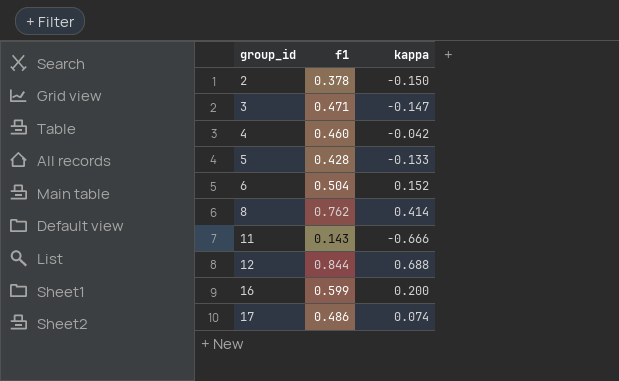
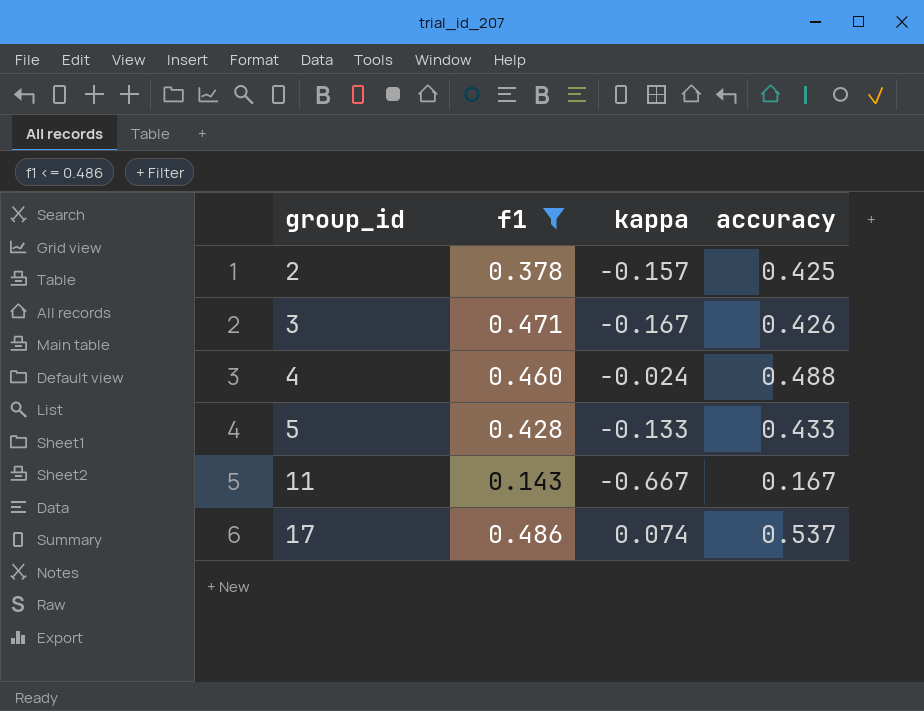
filter: none -> f1 <= 0.486
column accuracy | position: none -> 4
2 | kappa: -0.150 -> -0.157
3 | kappa: -0.147 -> -0.167
4 | kappa: -0.042 -> -0.024
11 | kappa: -0.666 -> -0.667

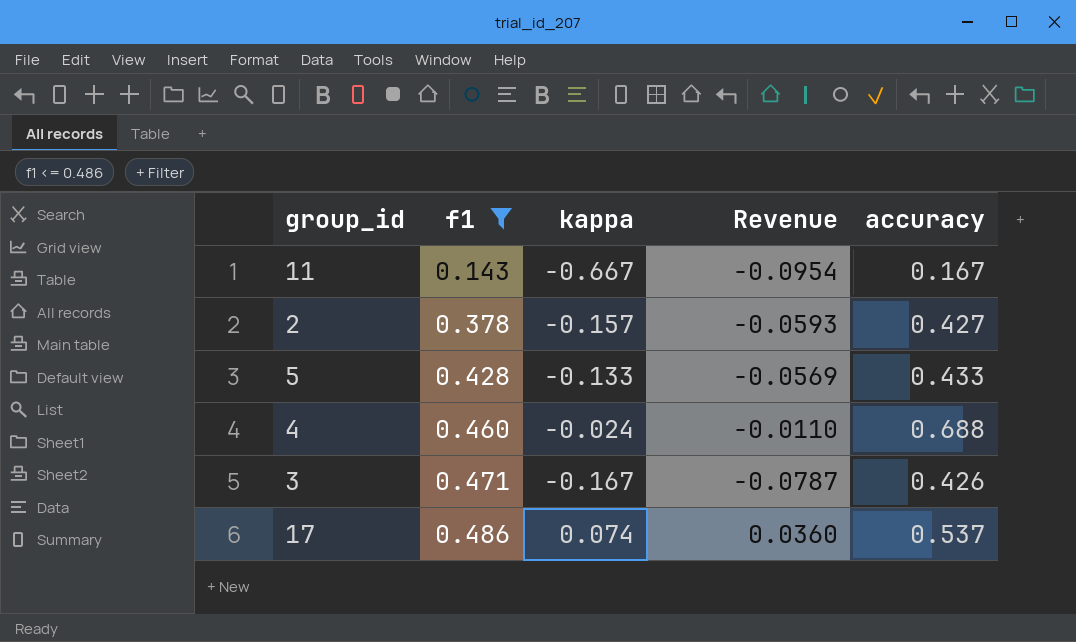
row order: group_id ascending -> f1 ascending
column Revenue | formula: none -> [f1] * [kappa]
2 | accuracy: 0.425 -> 0.427
4 | accuracy: 0.488 -> 0.688

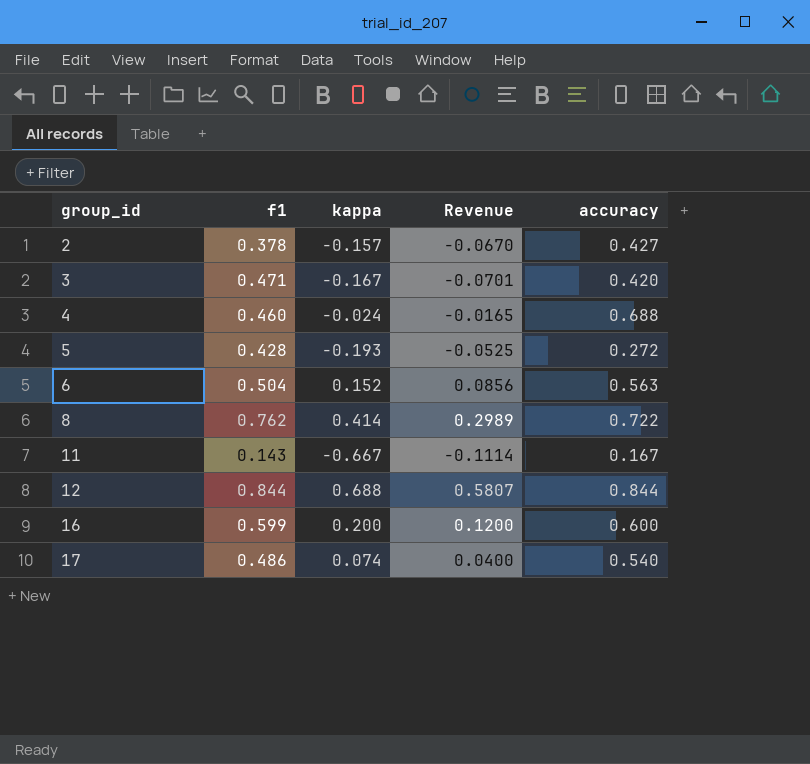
filter: f1 <= 0.486 -> none
row order: f1 ascending -> group_id ascending
column Revenue | formula: [f1] * [kappa] -> [kappa] * [accuracy]
3 | accuracy: 0.426 -> 0.420
5 | kappa: -0.133 -> -0.193
5 | accuracy: 0.433 -> 0.272
17 | accuracy: 0.537 -> 0.540

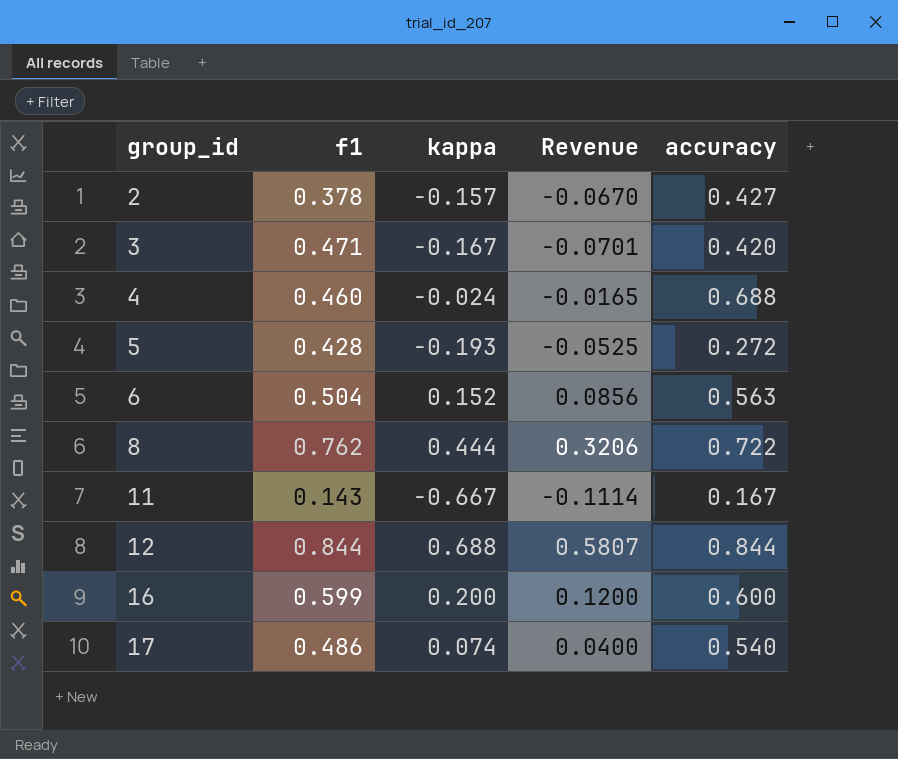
8 | kappa: 0.414 -> 0.444
8 | Revenue: 0.2989 -> 0.3206

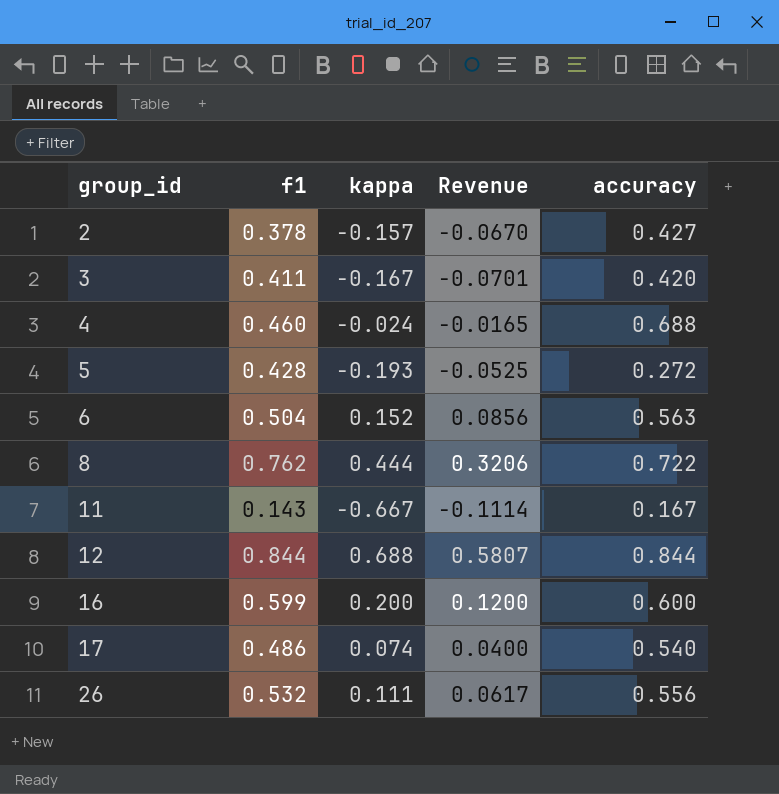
3 | f1: 0.471 -> 0.411
row 26: none -> 0.532 | 0.111 | 0.0617 | 0.556

